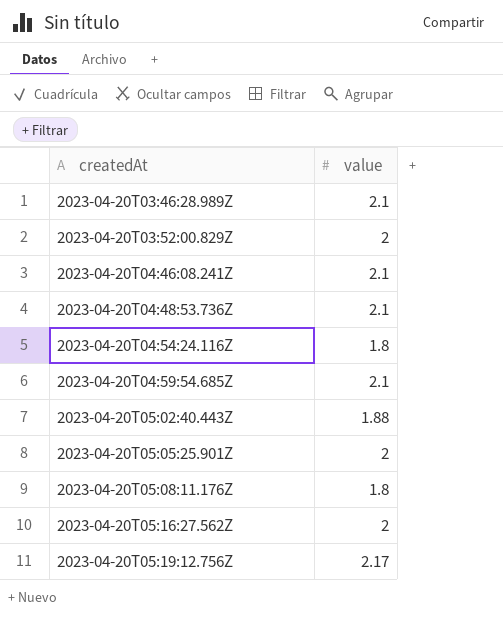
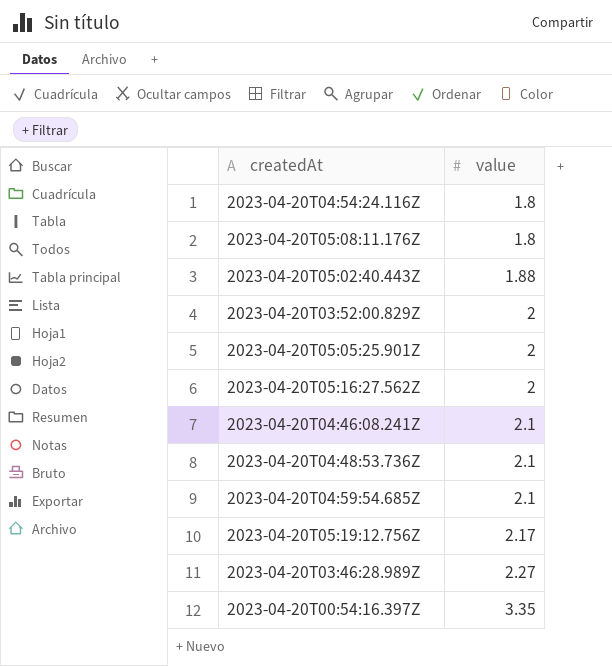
row order: createdAt ascending -> value ascending
2023-04-20T03:46:28.989Z | value: 2.1 -> 2.27
row 2023-04-20T00:54:16.397Z: none -> 3.35

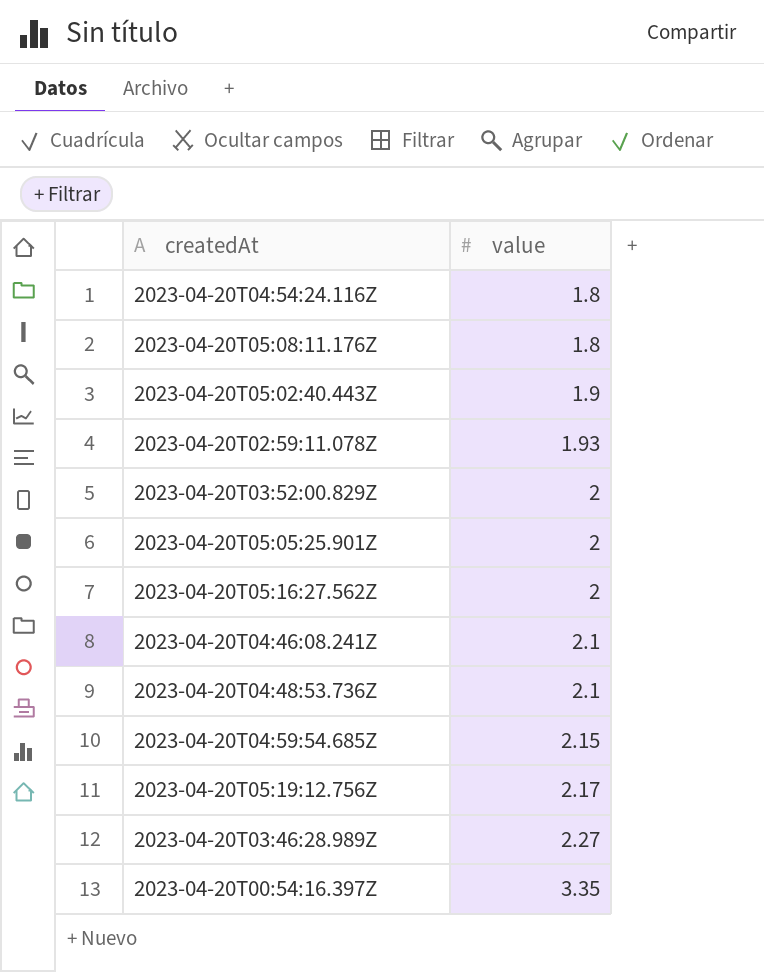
2023-04-20T05:02:40.443Z | value: 1.88 -> 1.9
row 2023-04-20T02:59:11.078Z: none -> 1.93
2023-04-20T04:59:54.685Z | value: 2.1 -> 2.15

